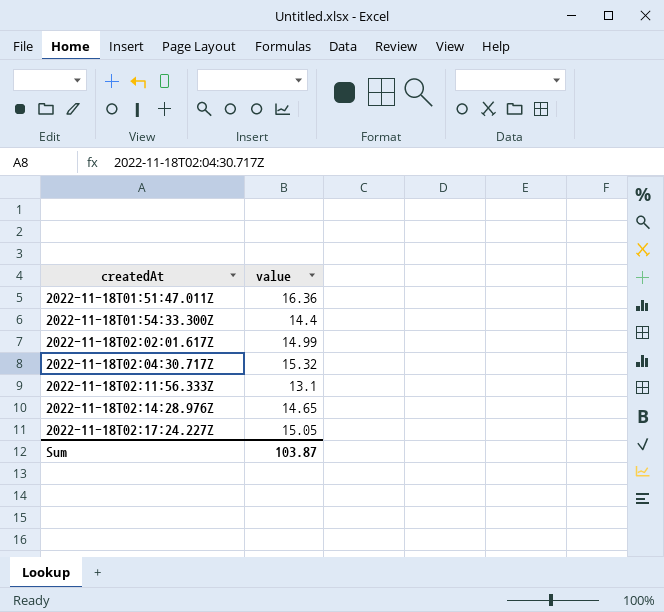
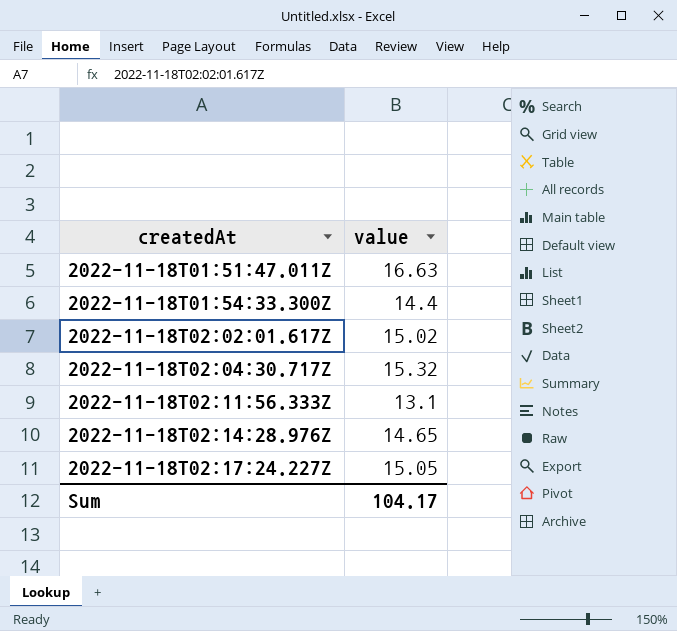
2022-11-18T01:51:47.011Z | value: 16.36 -> 16.63
2022-11-18T02:02:01.617Z | value: 14.99 -> 15.02
Sum | value: 103.87 -> 104.17

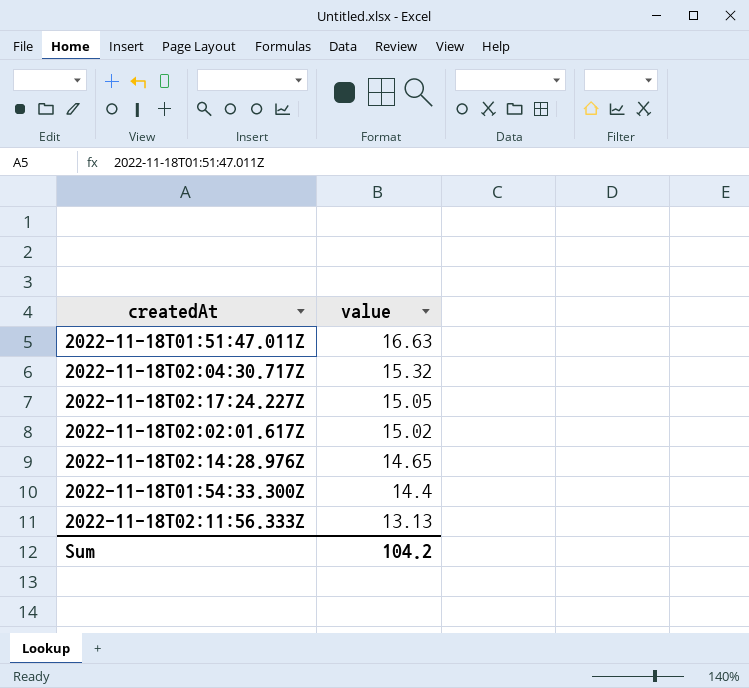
row order: createdAt ascending -> value descending
2022-11-18T02:11:56.333Z | value: 13.1 -> 13.13
Sum | value: 104.17 -> 104.2

